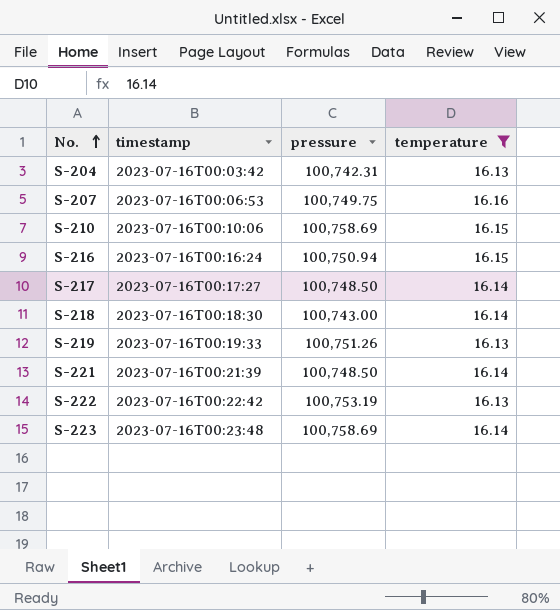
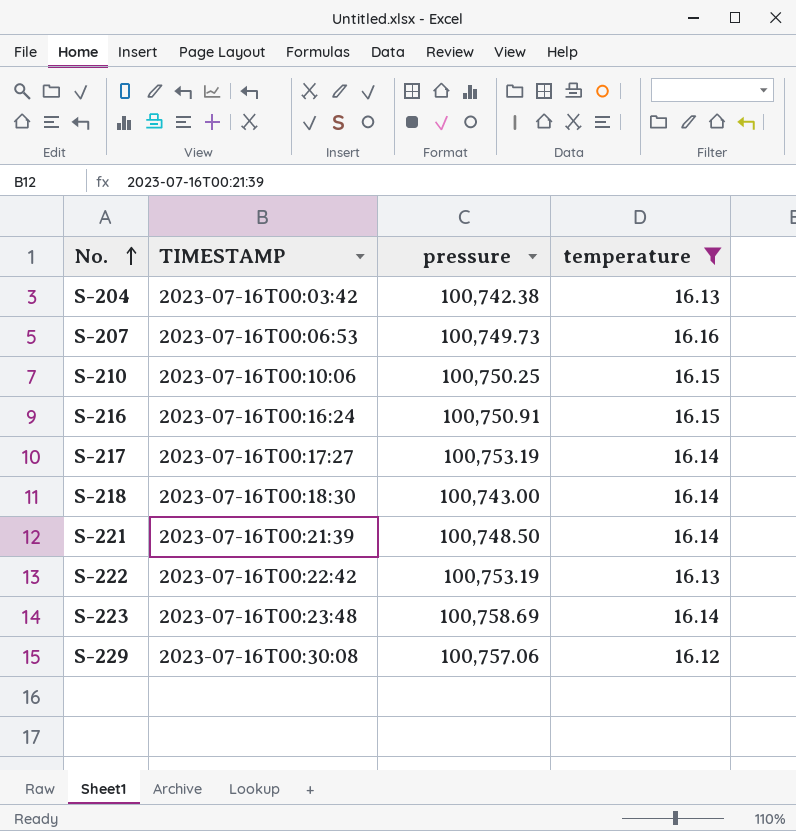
column name: timestamp -> TIMESTAMP
row S-219: 2023-07-16T00:19:33 | 100,751.26 | 16.13 -> none
S-204 | pressure: 100,742.31 -> 100,742.38
S-207 | pressure: 100,749.75 -> 100,749.73
S-210 | pressure: 100,758.69 -> 100,750.25
S-216 | pressure: 100,750.94 -> 100,750.91
S-217 | pressure: 100,748.50 -> 100,753.19
row S-229: none -> 2023-07-16T00:30:08 | 100,757.06 | 16.12

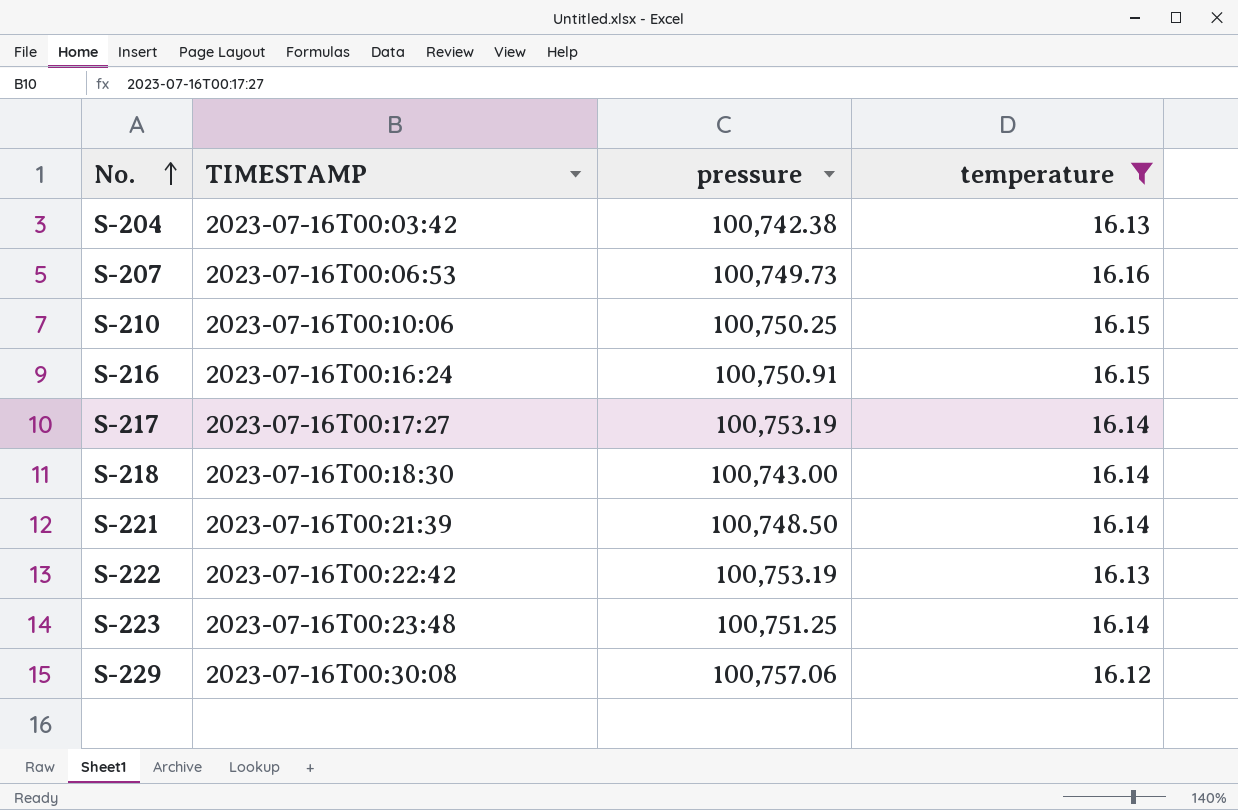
S-223 | pressure: 100,758.69 -> 100,751.25

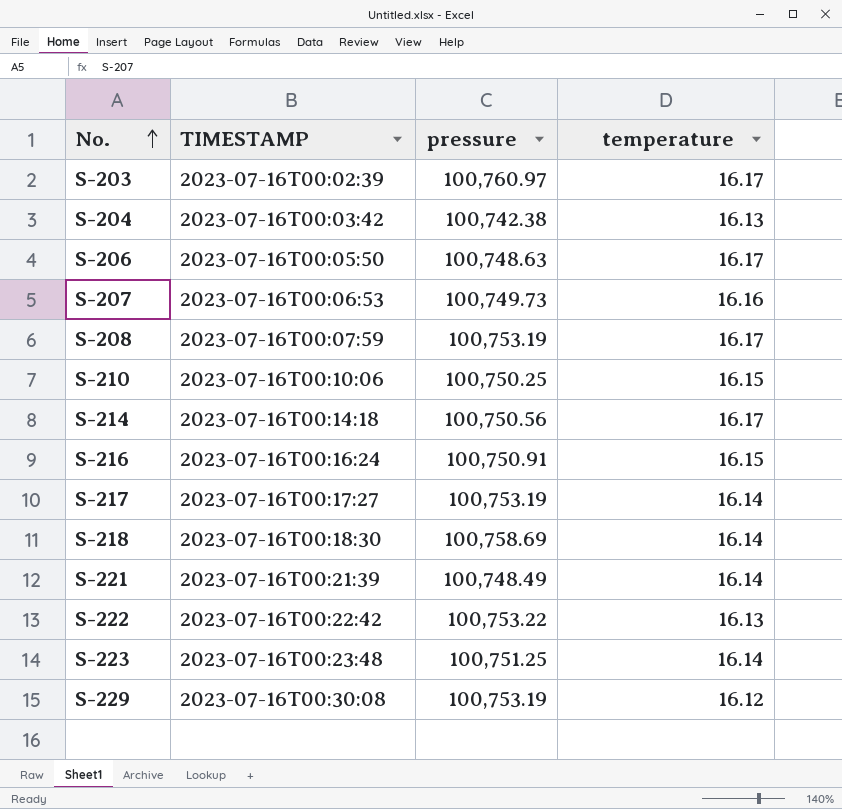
filter: temperature != 16.17 -> none
S-218 | pressure: 100,743.00 -> 100,758.69
S-221 | pressure: 100,748.50 -> 100,748.49
S-222 | pressure: 100,753.19 -> 100,753.22
S-229 | pressure: 100,757.06 -> 100,753.19

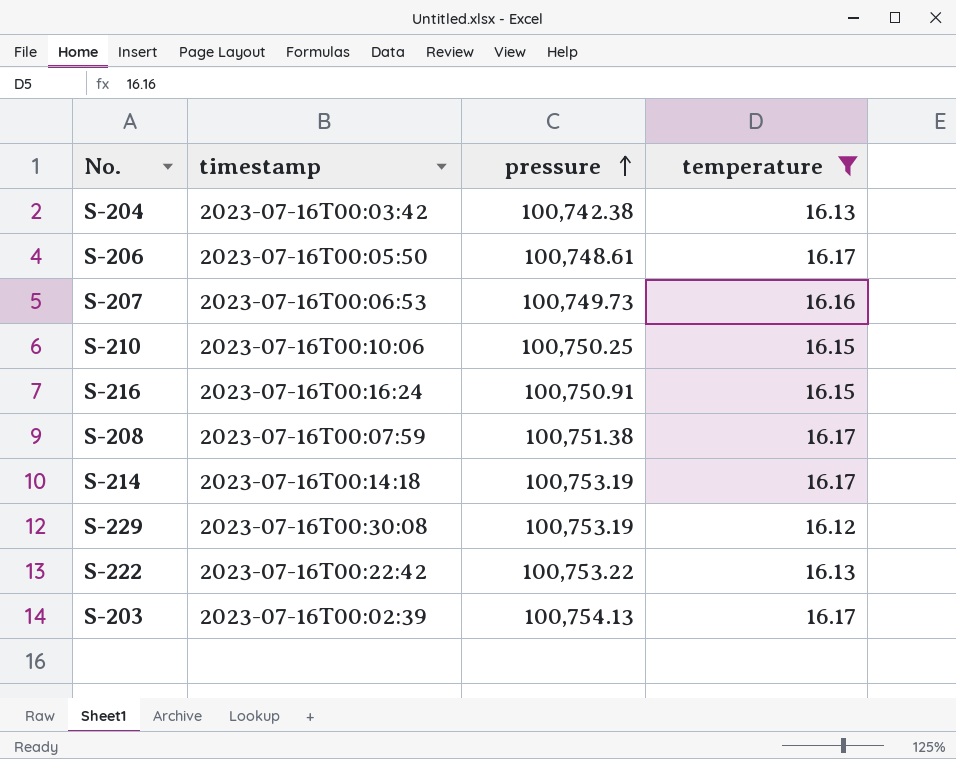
filter: none -> temperature != 16.14
row order: No. ascending -> pressure ascending
column name: TIMESTAMP -> timestamp
S-206 | pressure: 100,748.63 -> 100,748.61
S-208 | pressure: 100,753.19 -> 100,751.38
S-214 | pressure: 100,750.56 -> 100,753.19
S-203 | pressure: 100,760.97 -> 100,754.13

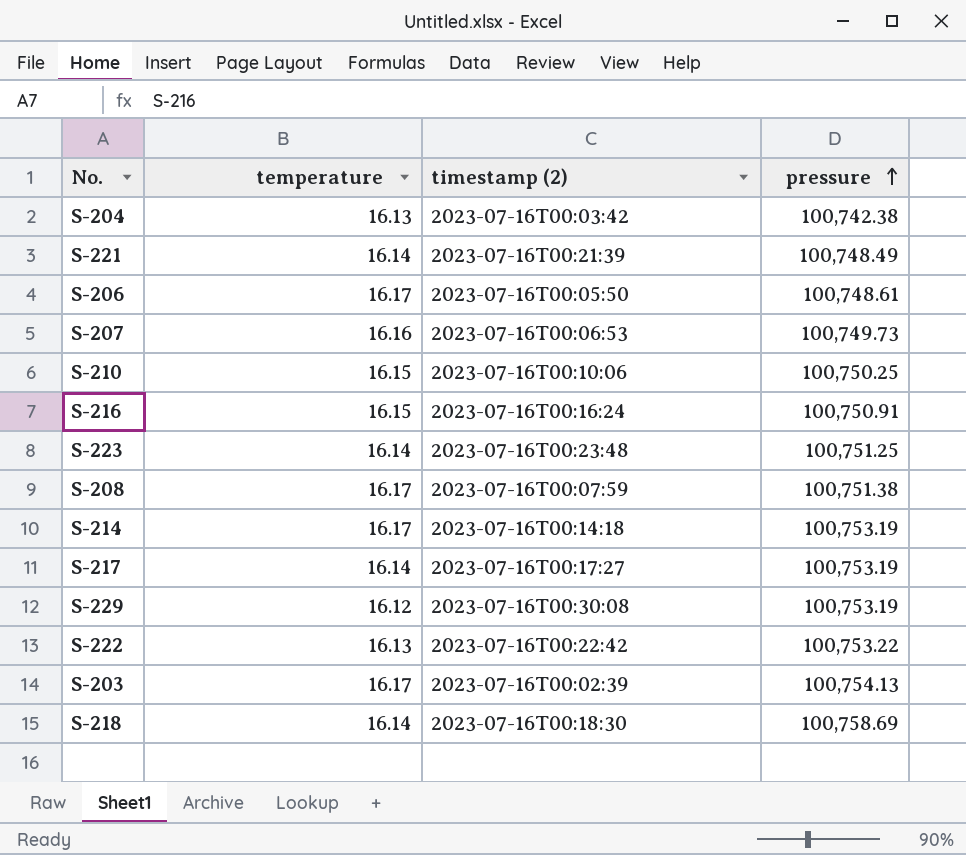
filter: temperature != 16.14 -> none
column temperature | position: 4 -> 2
column name: timestamp -> timestamp (2)

